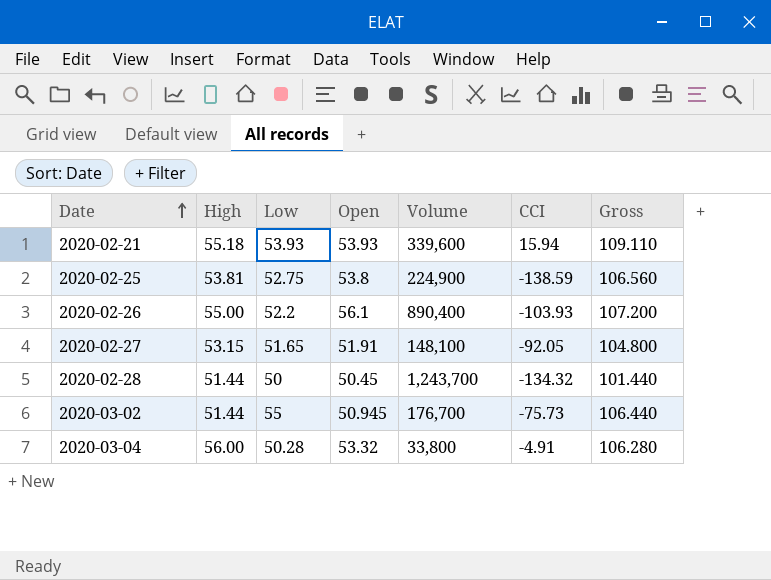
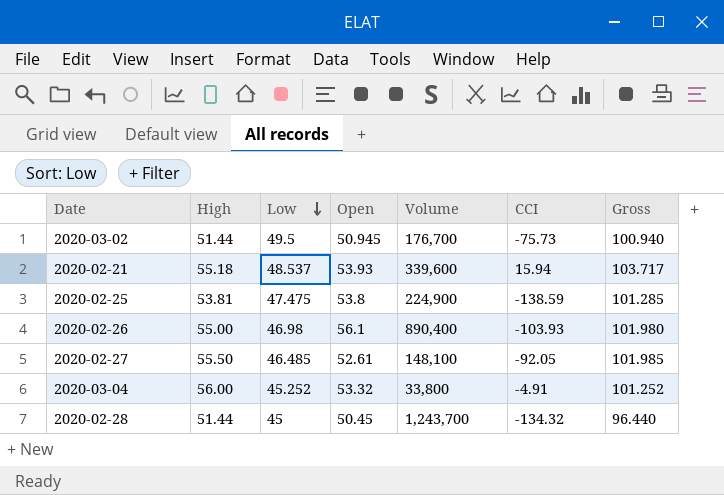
row order: Date ascending -> Low descending
2020-03-02 | Low: 55 -> 49.5
2020-03-02 | Gross: 106.440 -> 100.940
2020-02-21 | Low: 53.93 -> 48.537
2020-02-21 | Gross: 109.110 -> 103.717
2020-02-25 | Low: 52.75 -> 47.475
2020-02-25 | Gross: 106.560 -> 101.285
2020-02-26 | Low: 52.2 -> 46.98
2020-02-26 | Gross: 107.200 -> 101.980
2020-02-27 | High: 53.15 -> 55.50
2020-02-27 | Low: 51.65 -> 46.485
2020-02-27 | Open: 51.91 -> 52.61
2020-02-27 | Gross: 104.800 -> 101.985
2020-03-04 | Low: 50.28 -> 45.252
2020-03-04 | Gross: 106.280 -> 101.252
2020-02-28 | Low: 50 -> 45
2020-02-28 | Gross: 101.440 -> 96.440

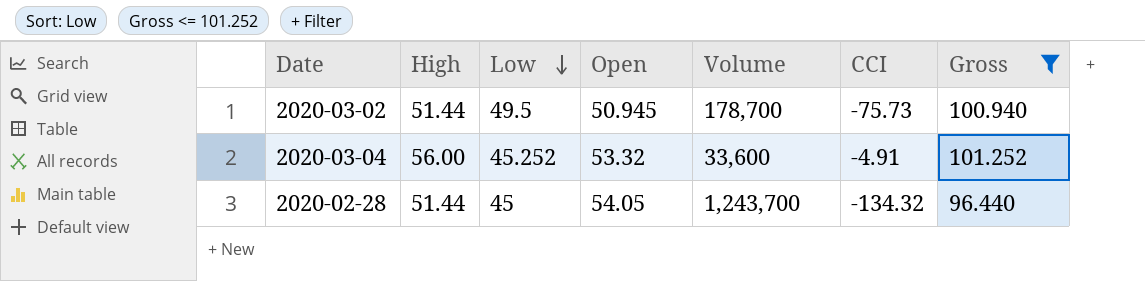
filter: none -> Gross <= 101.252
2020-03-02 | Volume: 176,700 -> 178,700
2020-03-04 | Volume: 33,800 -> 33,600
2020-02-28 | Open: 50.45 -> 54.05

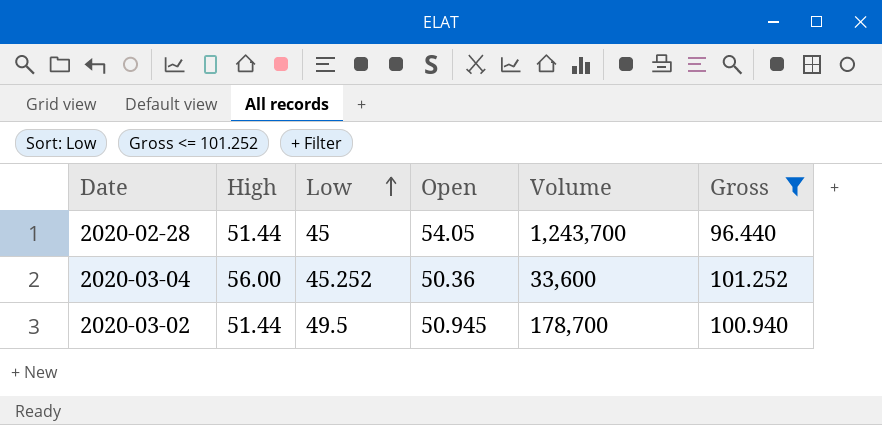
row order: Low descending -> Low ascending
column CCI | position: 6 -> none
2020-03-04 | Open: 53.32 -> 50.36

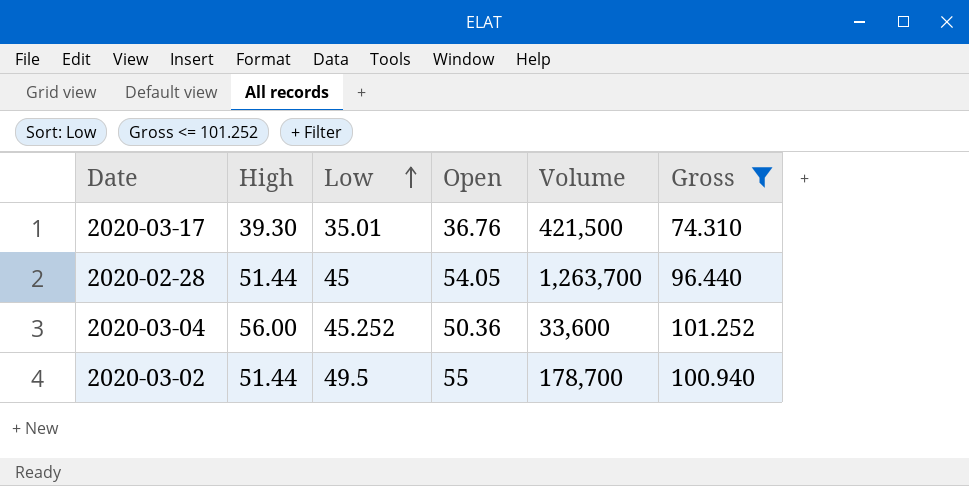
row 2020-03-17: none -> 39.30 | 35.01 | 36.76 | 421,500 | 74.310
2020-02-28 | Volume: 1,243,700 -> 1,263,700
2020-03-02 | Open: 50.945 -> 55

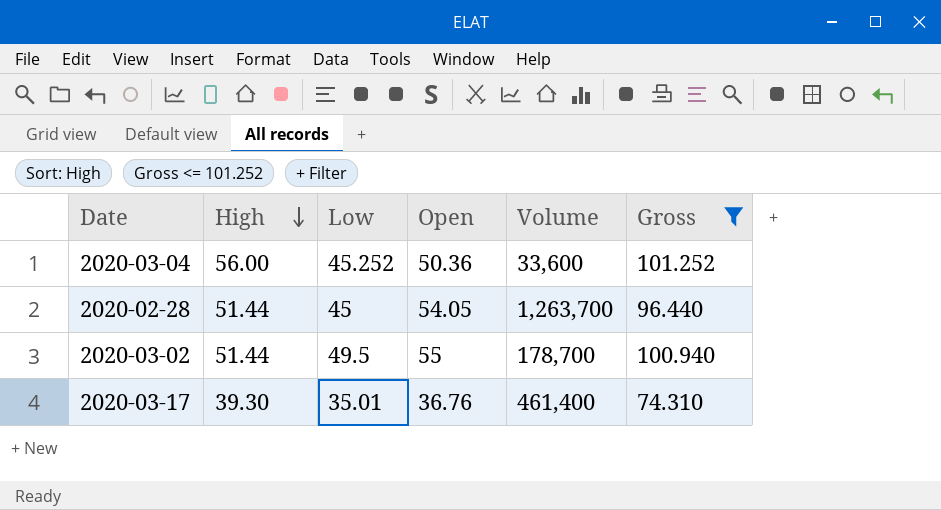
row order: Low ascending -> High descending
2020-03-17 | Volume: 421,500 -> 461,400

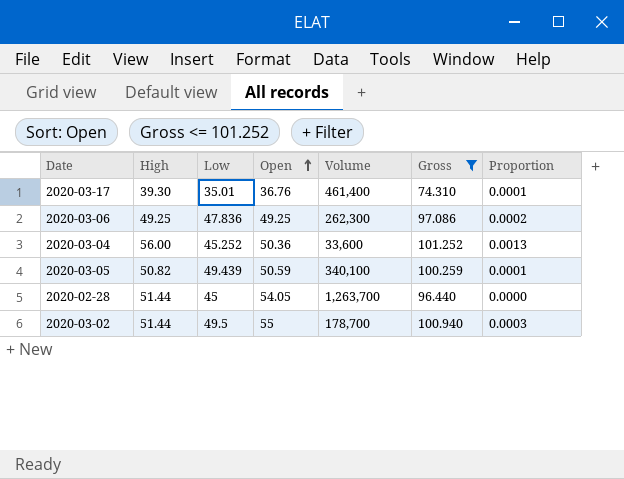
row order: High descending -> Open ascending
column Proportion | formula: none -> [Low] / [Volume]
row 2020-03-06: none -> 49.25 | 47.836 | 49.25 | 262,300 | 97.086 | 0.0002
row 2020-03-05: none -> 50.82 | 49.439 | 50.59 | 340,100 | 100.259 | 0.0001

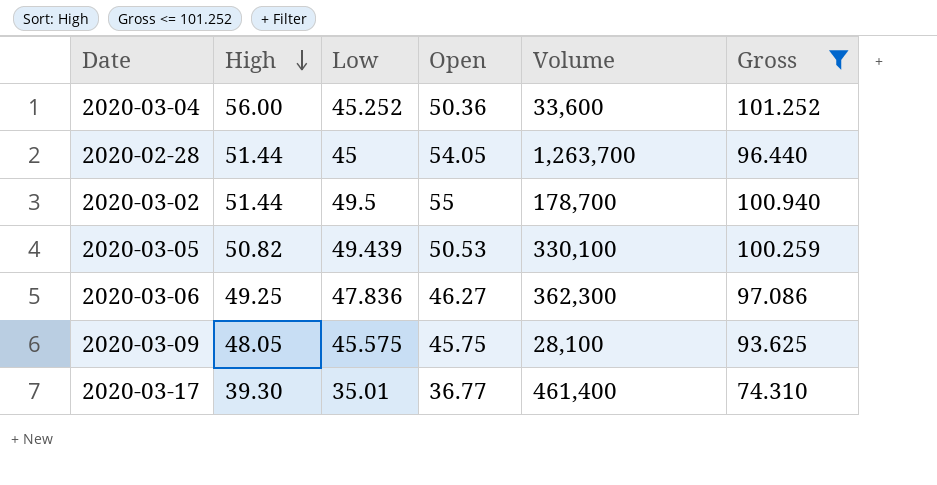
row order: Open ascending -> High descending
column Proportion | formula: [Low] / [Volume] -> none
2020-03-05 | Open: 50.59 -> 50.53
2020-03-05 | Volume: 340,100 -> 330,100
2020-03-06 | Open: 49.25 -> 46.27
2020-03-06 | Volume: 262,300 -> 362,300
row 2020-03-09: none -> 48.05 | 45.575 | 45.75 | 28,100 | 93.625
2020-03-17 | Open: 36.76 -> 36.77

